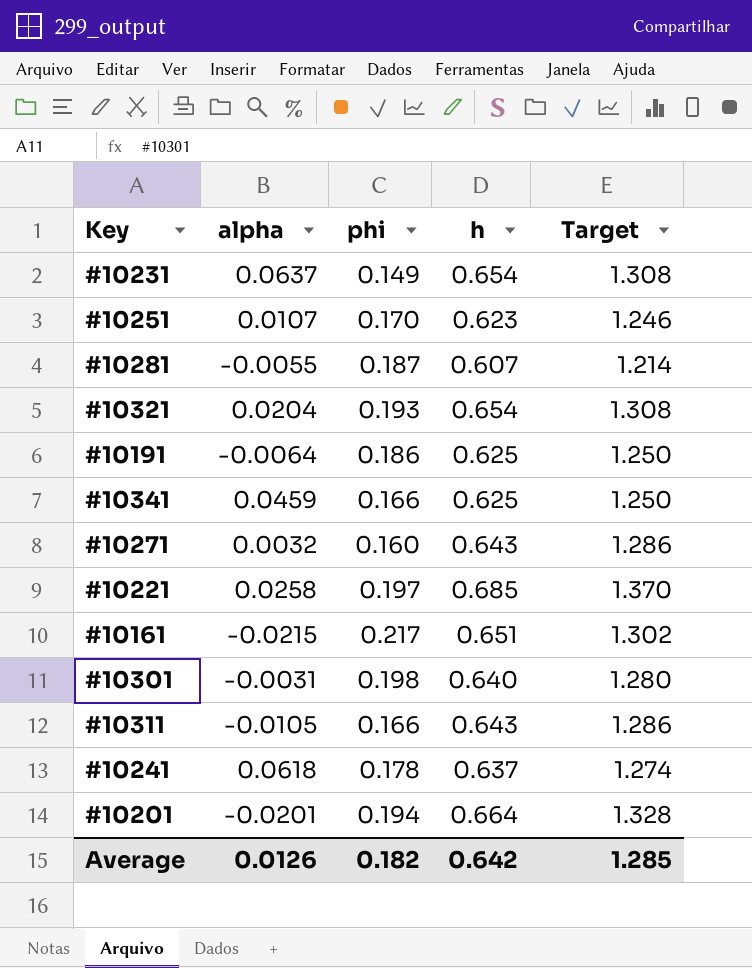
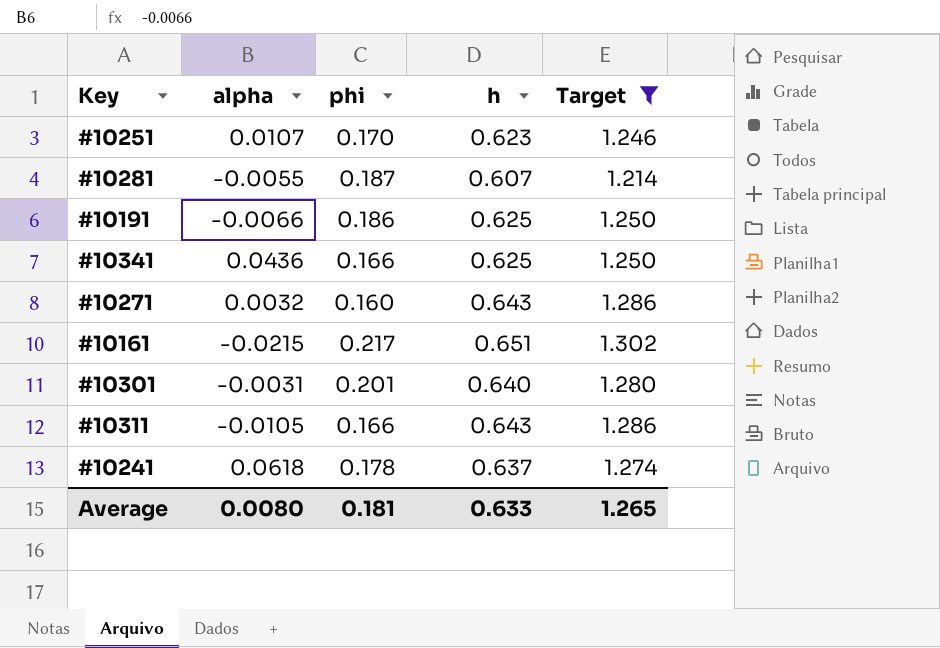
filter: none -> Target <= 1.302
#10191 | alpha: -0.0064 -> -0.0066
#10341 | alpha: 0.0459 -> 0.0436
#10301 | phi: 0.198 -> 0.201
Average | alpha: 0.0126 -> 0.0080
Average | phi: 0.182 -> 0.181
Average | h: 0.642 -> 0.633
Average | Target: 1.285 -> 1.265

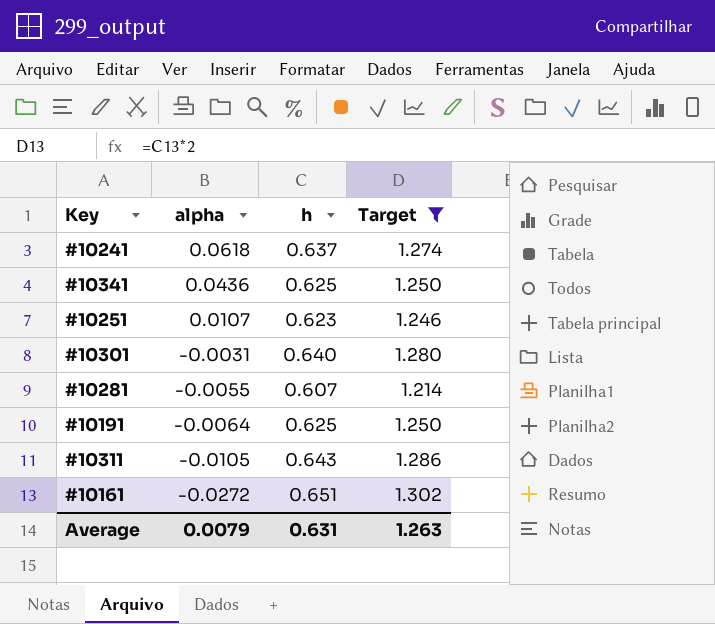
row order: none -> alpha descending
column phi | position: 3 -> none
row #10271: 0.0032 | 0.160 | 0.643 | 1.286 -> none
#10191 | alpha: -0.0066 -> -0.0064
#10161 | alpha: -0.0215 -> -0.0272
Average | alpha: 0.0080 -> 0.0079
Average | h: 0.633 -> 0.631
Average | Target: 1.265 -> 1.263

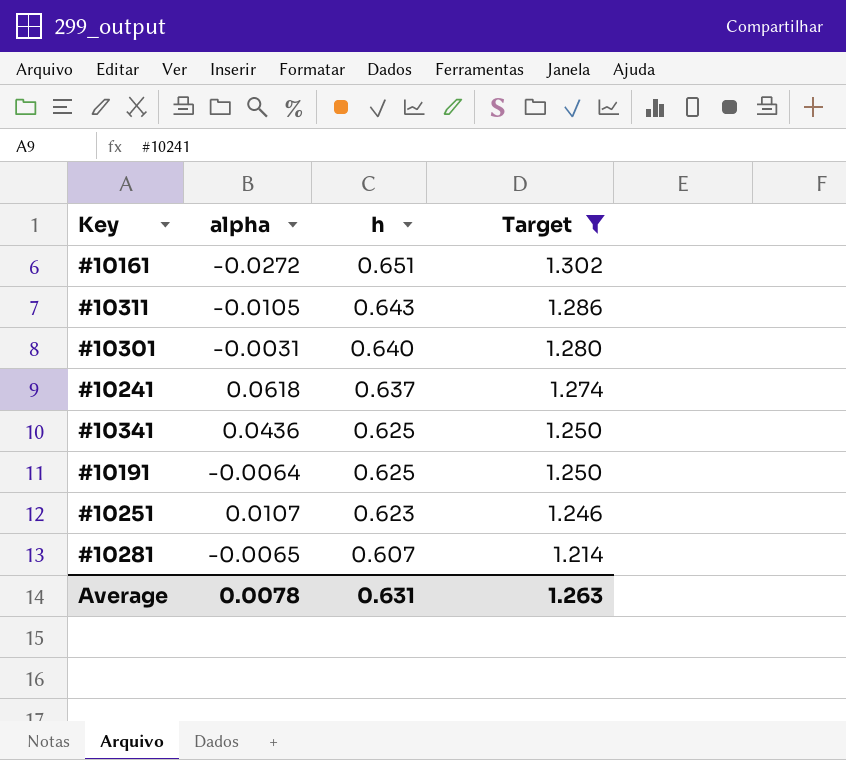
row order: alpha descending -> h descending
#10281 | alpha: -0.0055 -> -0.0065
Average | alpha: 0.0079 -> 0.0078

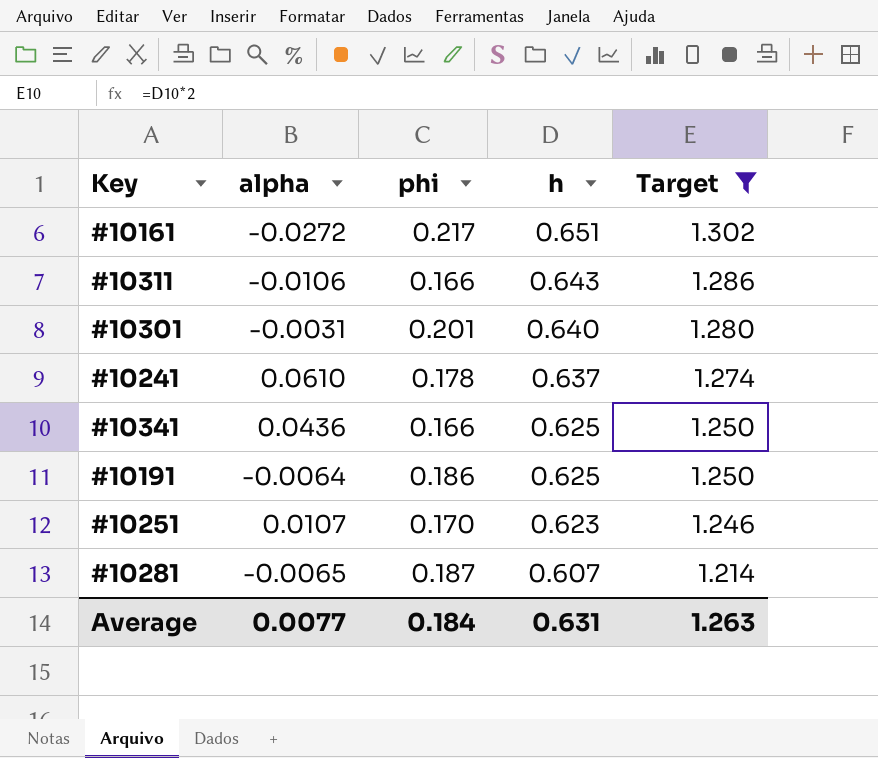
column phi | position: none -> 3
#10311 | alpha: -0.0105 -> -0.0106
#10241 | alpha: 0.0618 -> 0.0610
Average | alpha: 0.0078 -> 0.0077

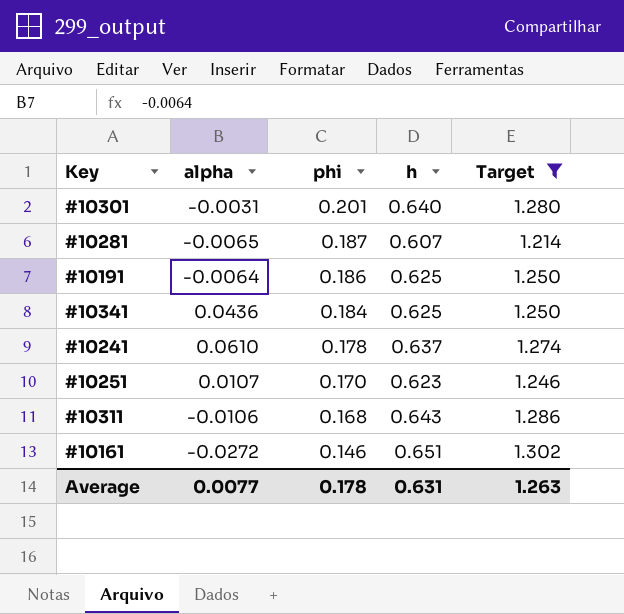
row order: h descending -> phi descending
#10341 | phi: 0.166 -> 0.184
#10311 | phi: 0.166 -> 0.168
#10161 | phi: 0.217 -> 0.146
Average | phi: 0.184 -> 0.178

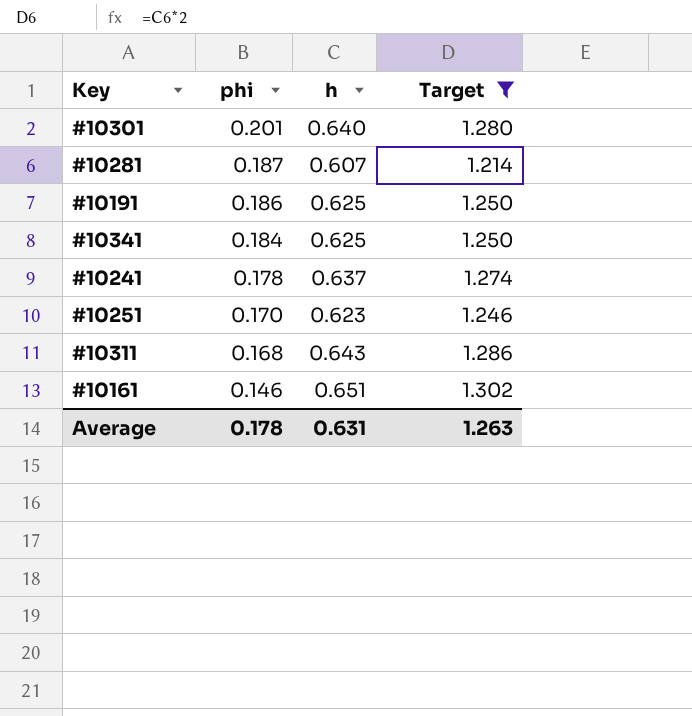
column alpha | position: 2 -> none

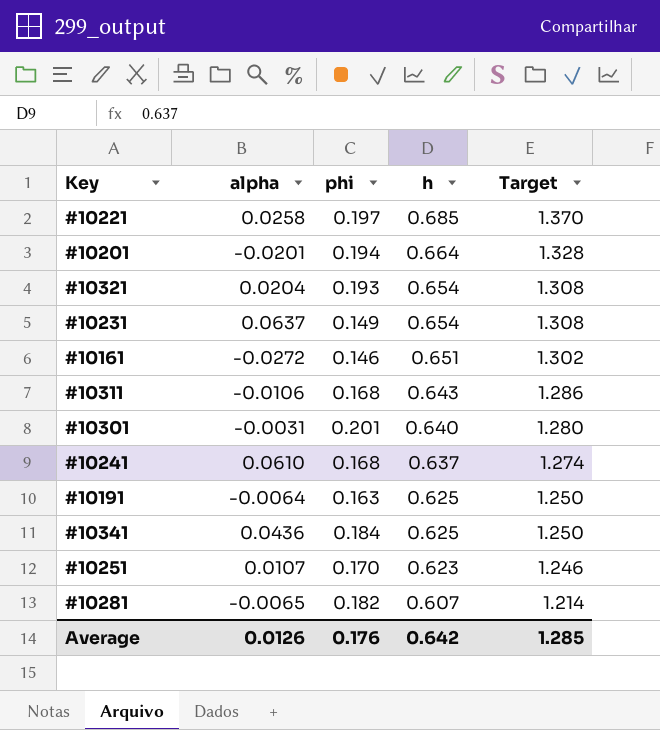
filter: Target <= 1.302 -> none
row order: phi descending -> h descending
column alpha | position: none -> 2
#10241 | phi: 0.178 -> 0.168
#10191 | phi: 0.186 -> 0.163
#10281 | phi: 0.187 -> 0.182
Average | phi: 0.178 -> 0.176
Average | h: 0.631 -> 0.642
Average | Target: 1.263 -> 1.285

